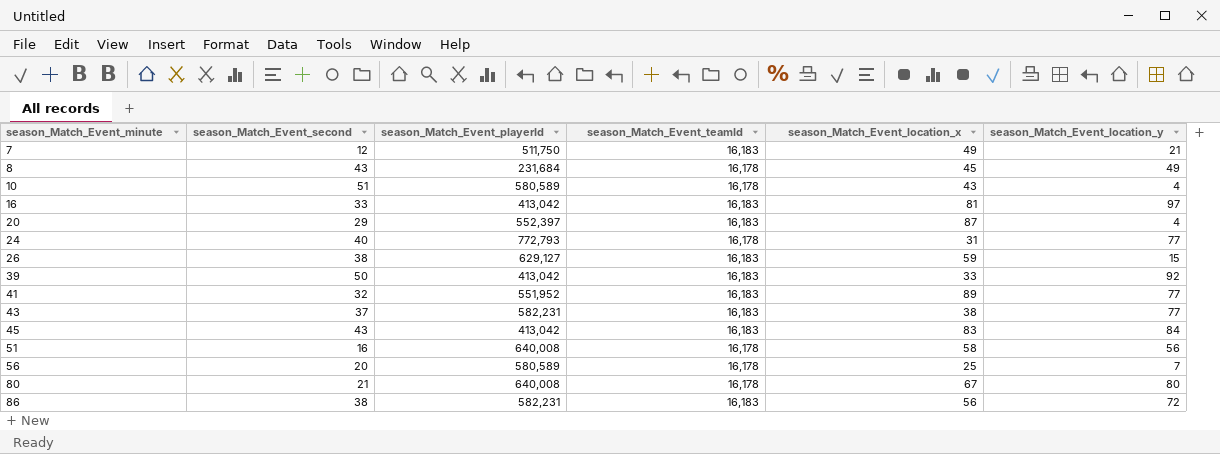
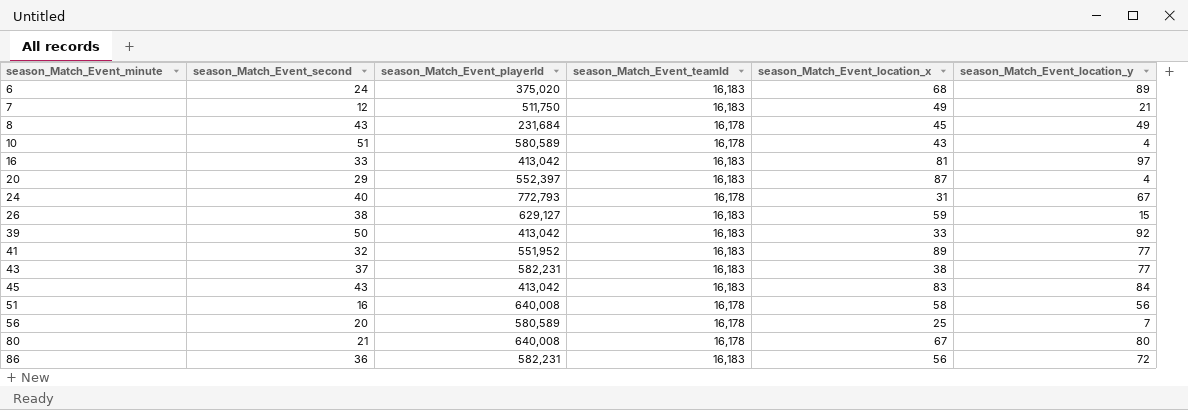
row 6: none -> 24 | 375,020 | 16,183 | 68 | 89
24 | season_Match_Event_location_y: 77 -> 67
86 | season_Match_Event_second: 38 -> 36

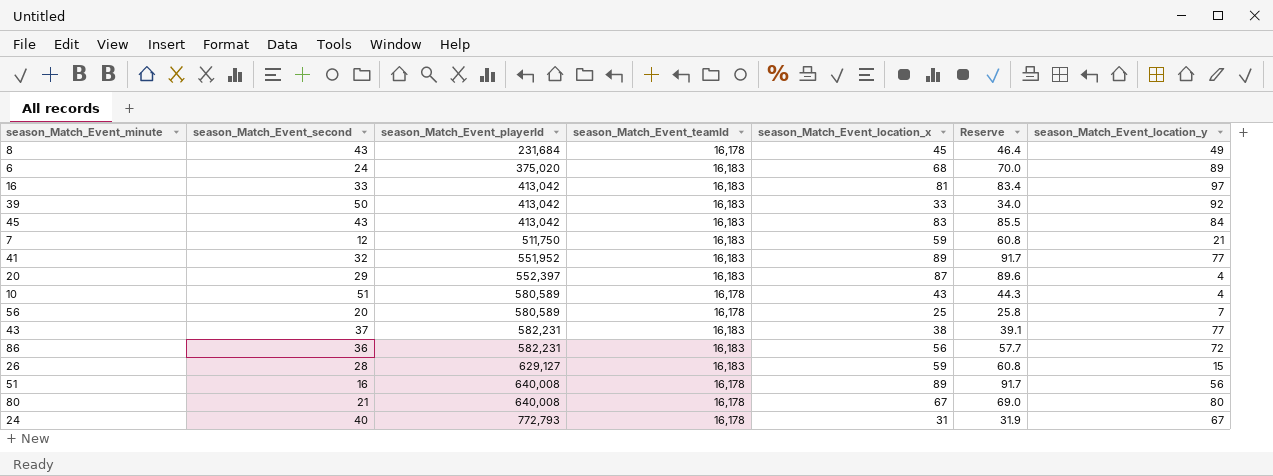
row order: season_Match_Event_minute ascending -> season_Match_Event_playerId ascending
column Reserve | formula: none -> [season_Match_Event_location_x] * 1.03
7 | season_Match_Event_location_x: 49 -> 59
26 | season_Match_Event_second: 38 -> 28
51 | season_Match_Event_location_x: 58 -> 89

